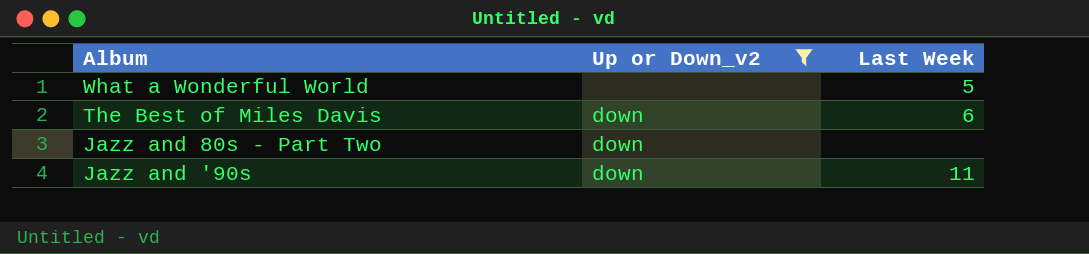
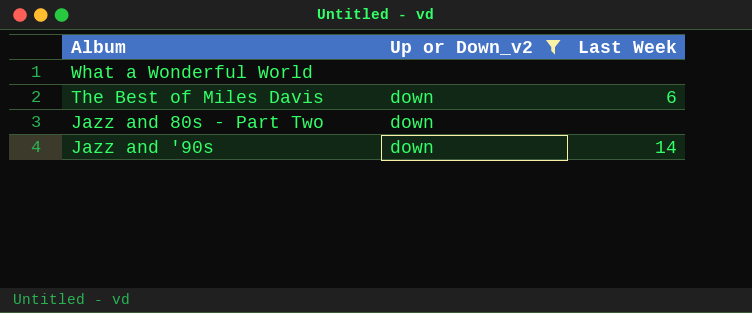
What a Wonderful World | Last Week: 5 -> none
Jazz and '90s | Last Week: 11 -> 14

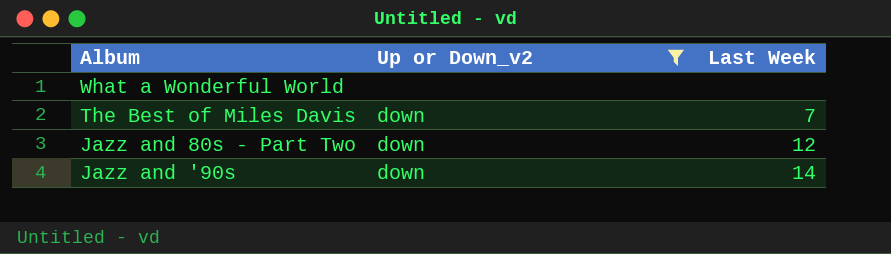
The Best of Miles Davis | Last Week: 6 -> 7
Jazz and 80s - Part Two | Last Week: none -> 12

